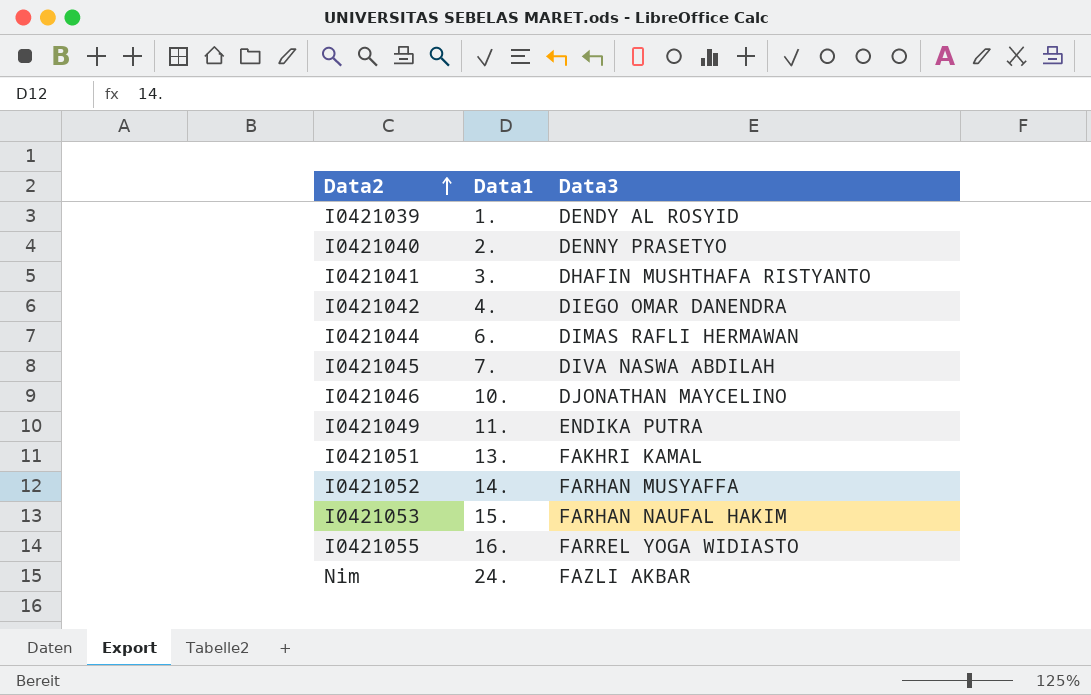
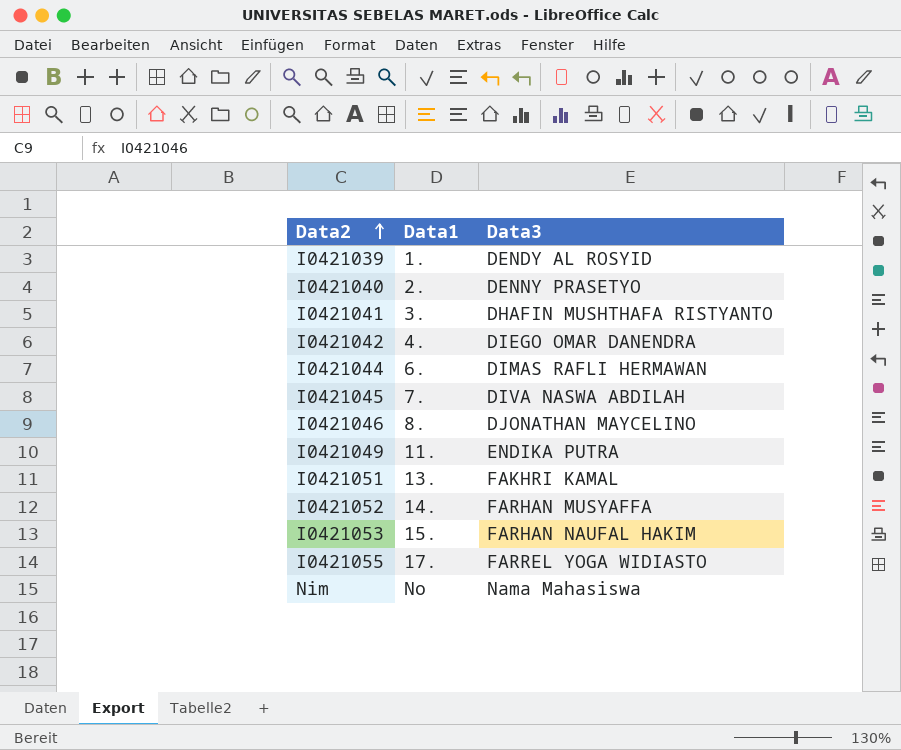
I0421046 | Data1: 10. -> 8.
I0421055 | Data1: 16. -> 17.
Nim | Data1: 24. -> No
Nim | Data3: FAZLI AKBAR -> Nama Mahasiswa

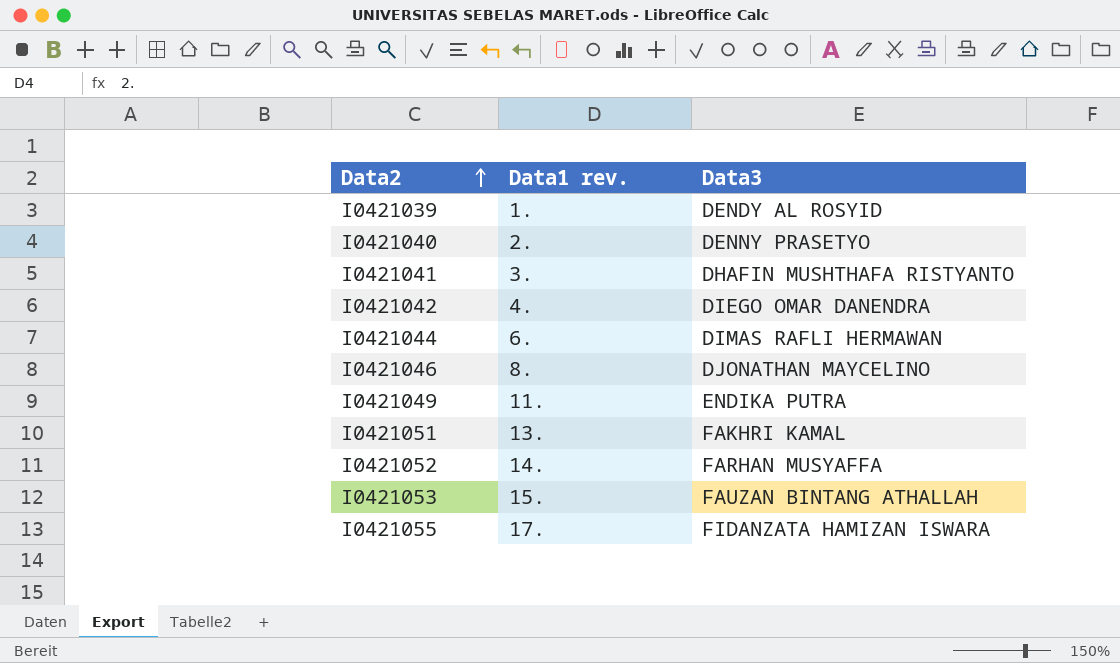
column name: Data1 -> Data1 rev.
row I0421045: 7. | DIVA NASWA ABDILAH -> none
row Nim: No | Nama Mahasiswa -> none
I0421053 | Data3: FARHAN NAUFAL HAKIM -> FAUZAN BINTANG ATHALLAH
I0421055 | Data3: FARREL YOGA WIDIASTO -> FIDANZATA HAMIZAN ISWARA

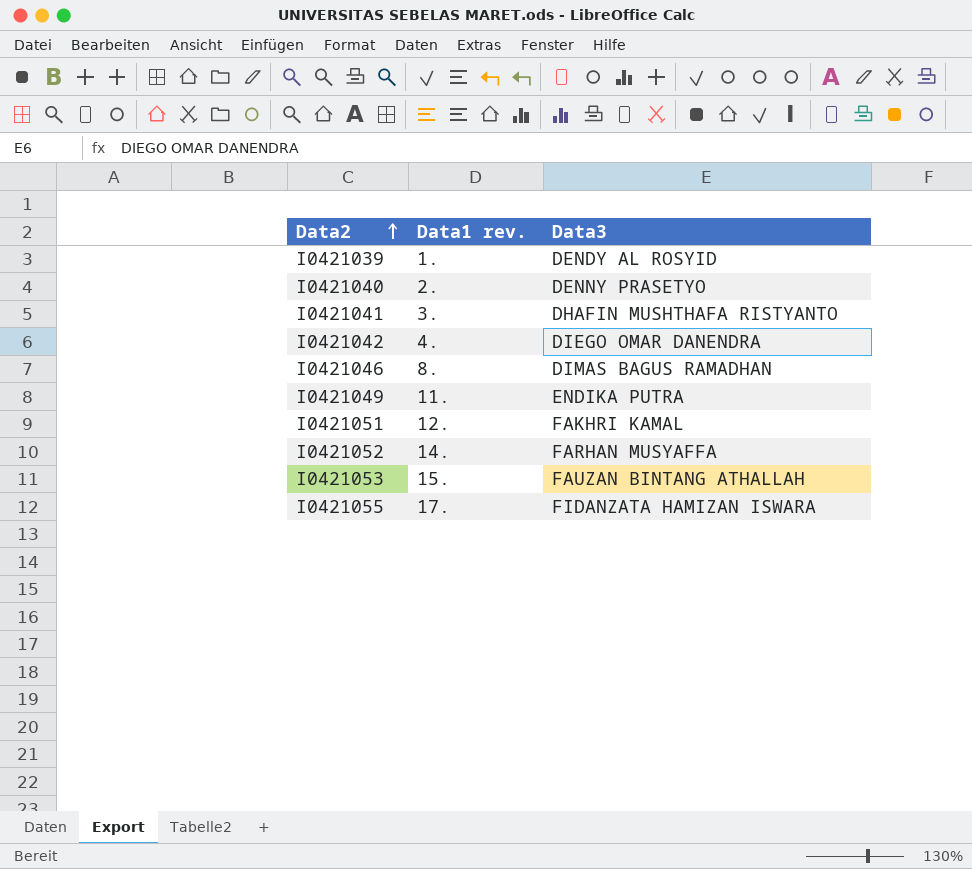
row I0421044: 6. | DIMAS RAFLI HERMAWAN -> none
I0421046 | Data3: DJONATHAN MAYCELINO -> DIMAS BAGUS RAMADHAN
I0421051 | Data1 rev.: 13. -> 12.

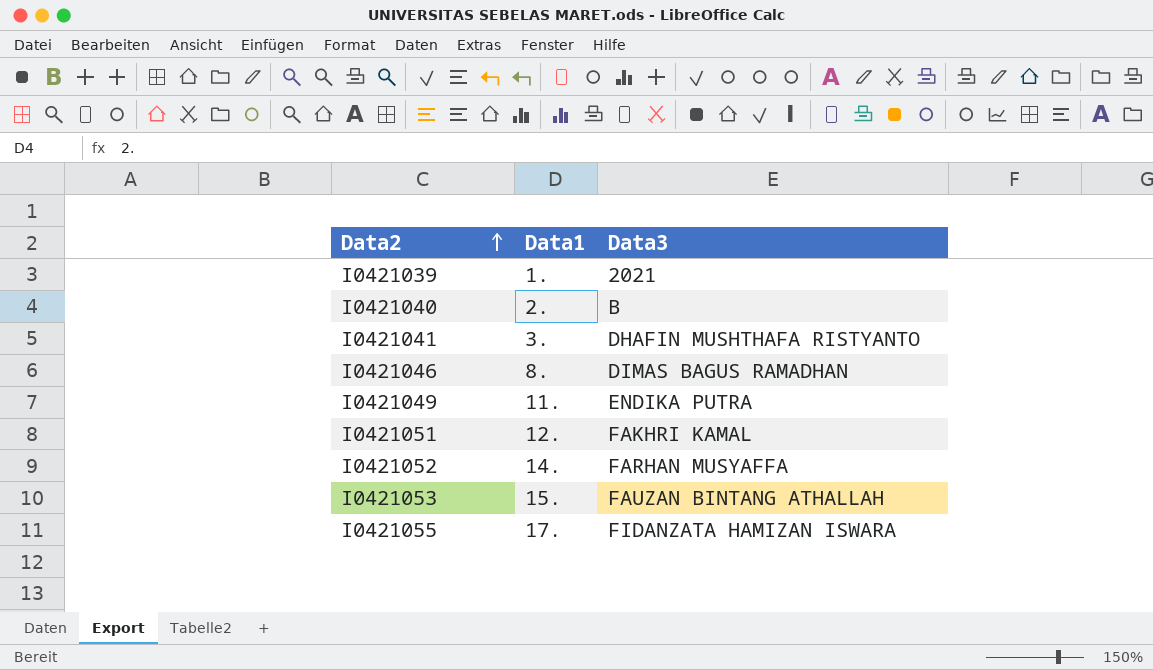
column name: Data1 rev. -> Data1
row I0421042: 4. | DIEGO OMAR DANENDRA -> none
I0421039 | Data3: DENDY AL ROSYID -> 2021
I0421040 | Data3: DENNY PRASETYO -> B

